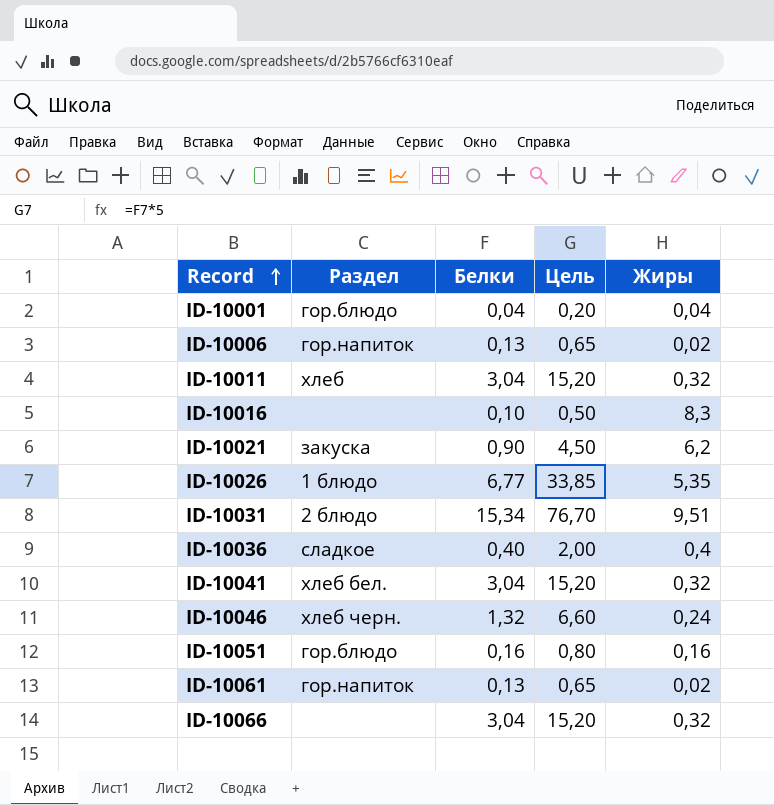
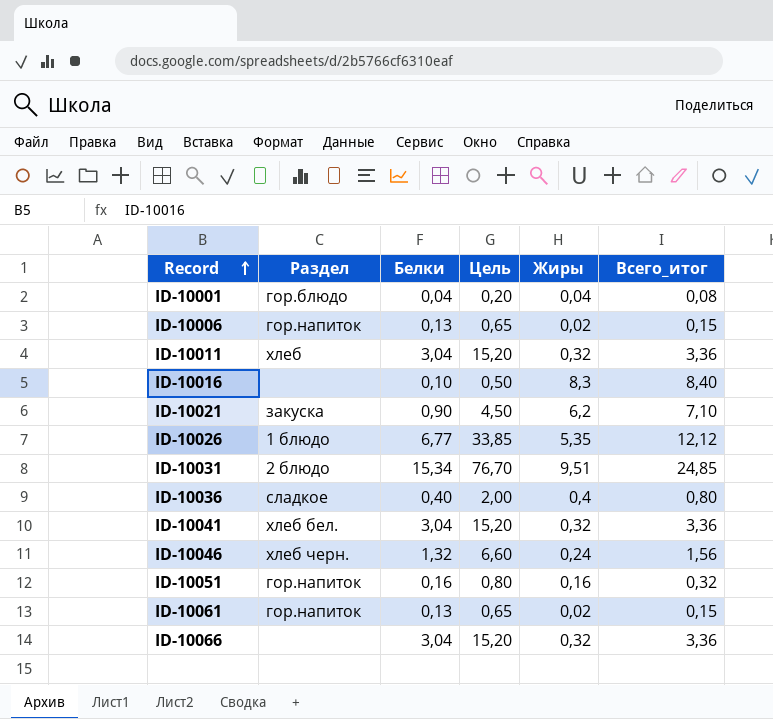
column Всего_итог | formula: none -> [Белки] + [Жиры]
ID-10051 | Раздел: гор.блюдо -> гор.напиток

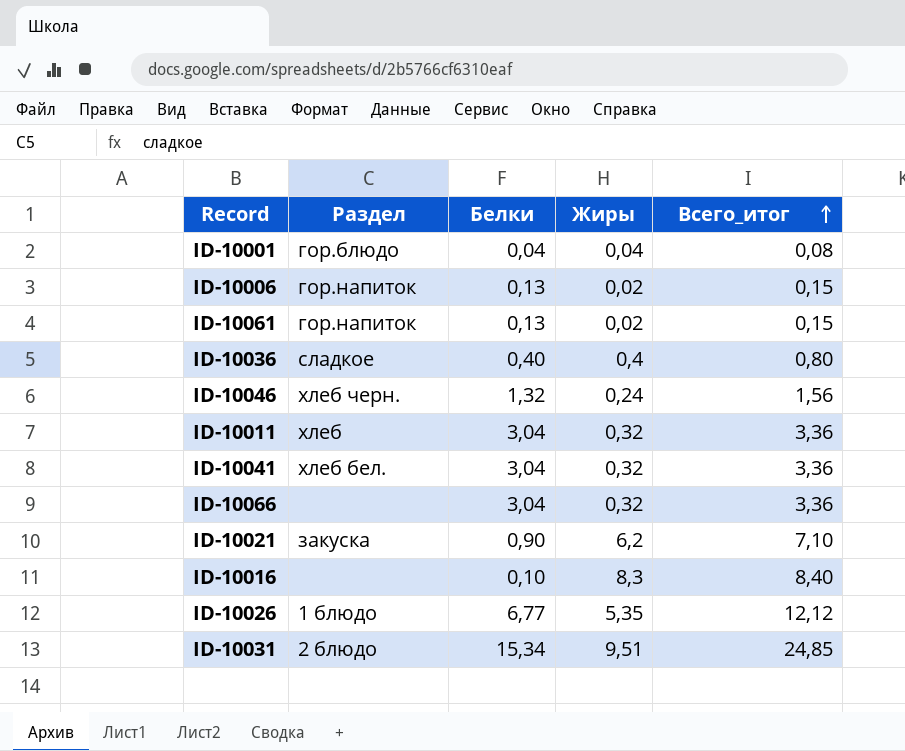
row order: Record ascending -> Всего_итог ascending
column Цель | formula: [Белки] * 5 -> none
row ID-10051: гор.напиток | 0,16 | 0,80 | 0,16 | 0,32 -> none

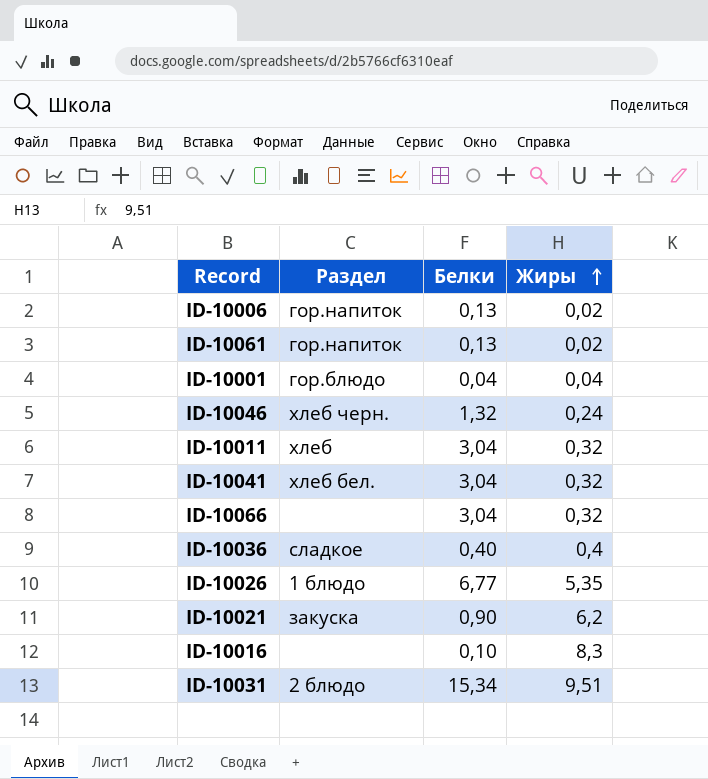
row order: Всего_итог ascending -> Жиры ascending
column Всего_итог | formula: [Белки] + [Жиры] -> none

